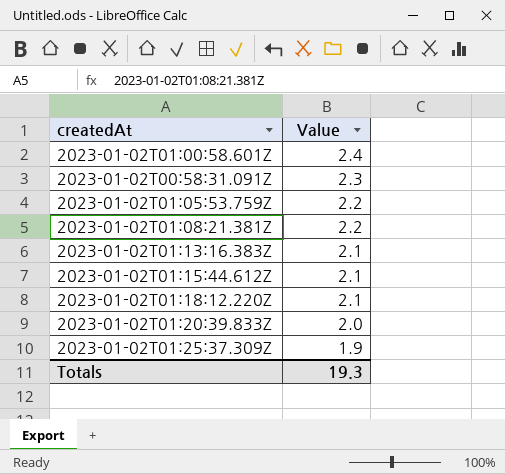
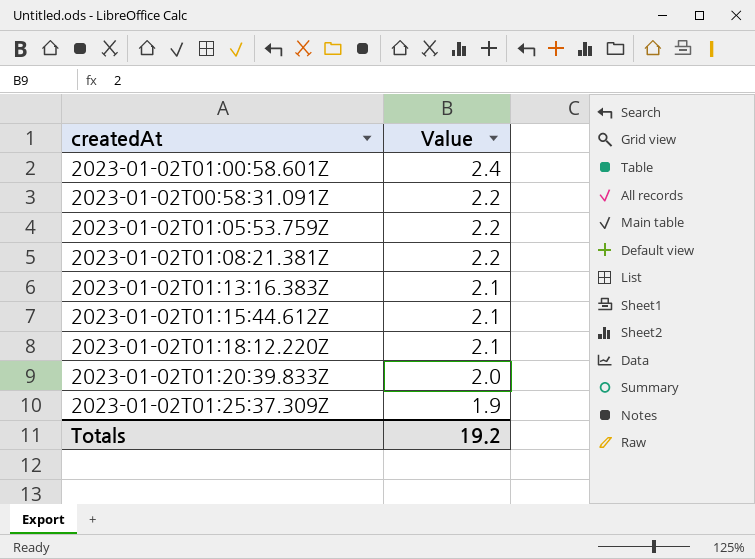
2023-01-02T00:58:31.091Z | Value: 2.3 -> 2.2
Totals | Value: 19.3 -> 19.2

